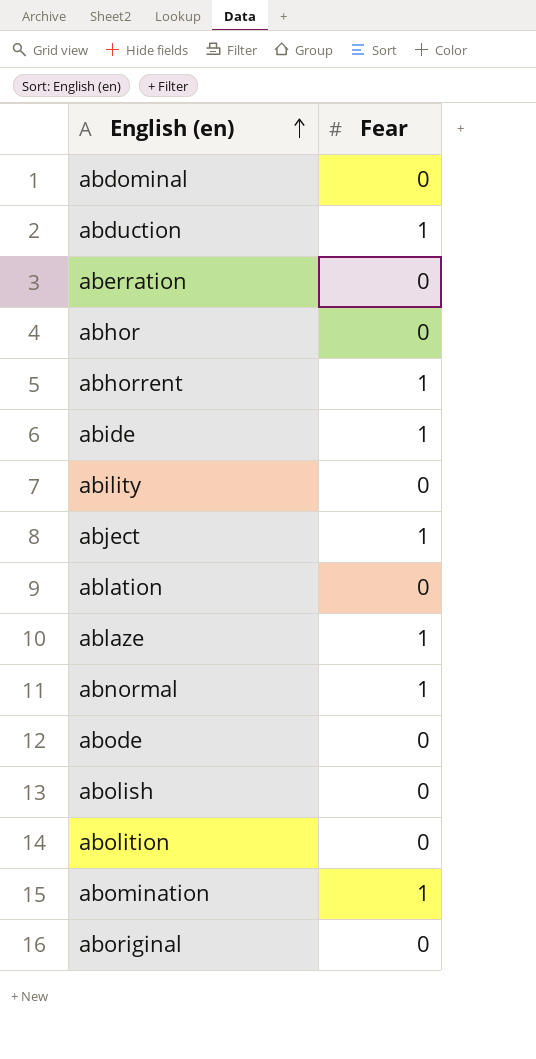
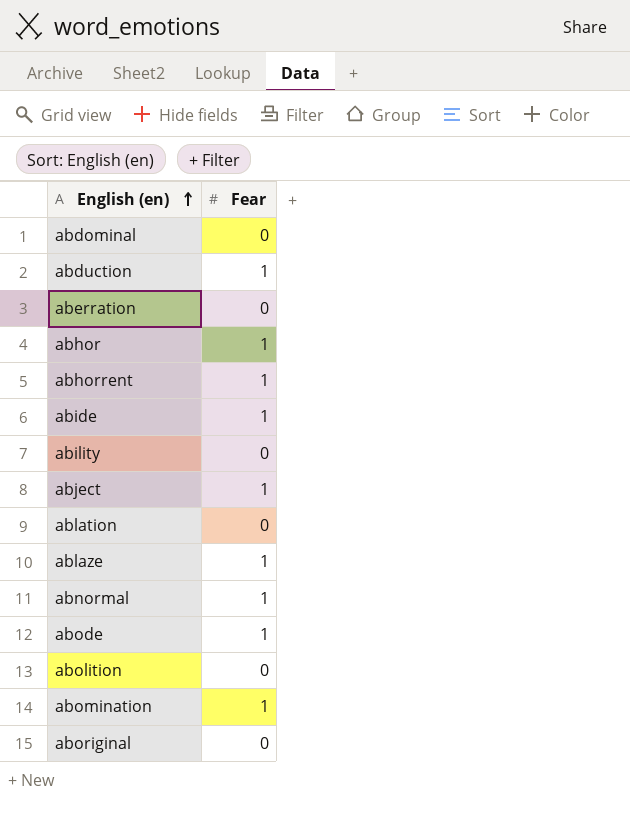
row abolish: 0 -> none
abhor | Fear: 0 -> 1
abode | Fear: 0 -> 1

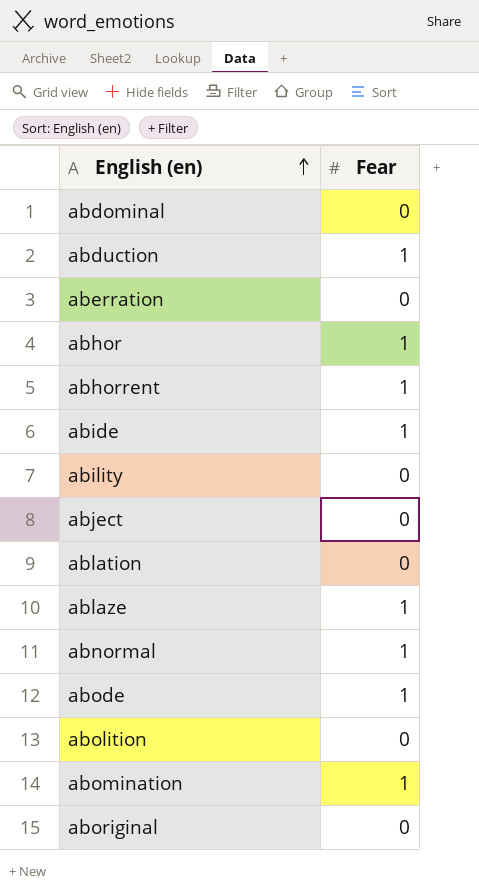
abject | Fear: 1 -> 0

